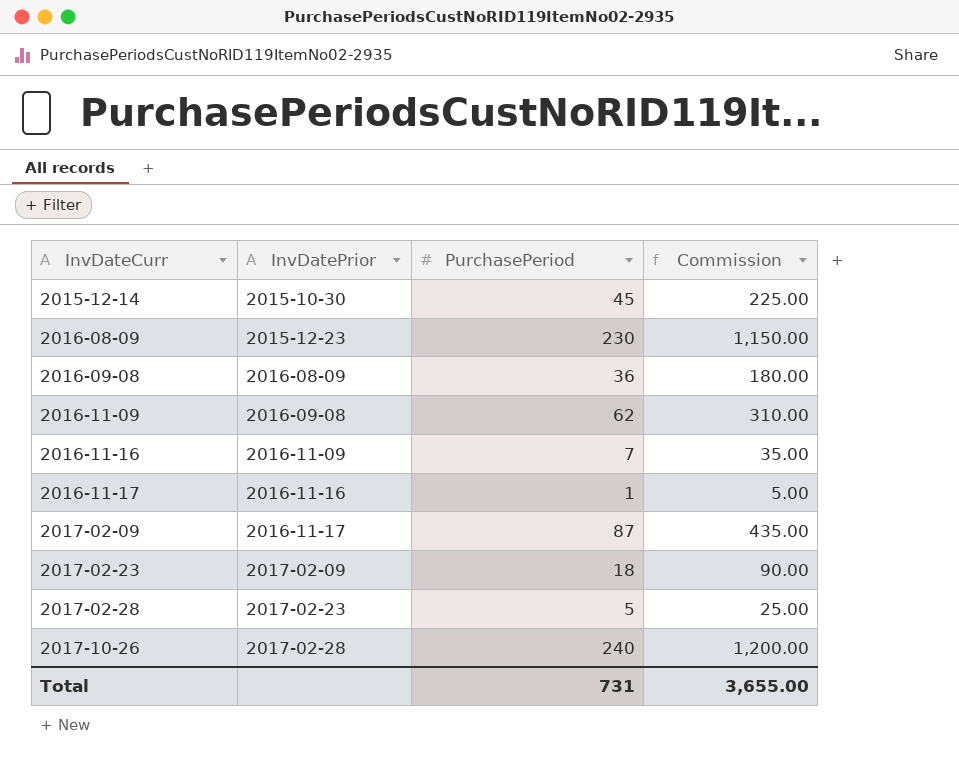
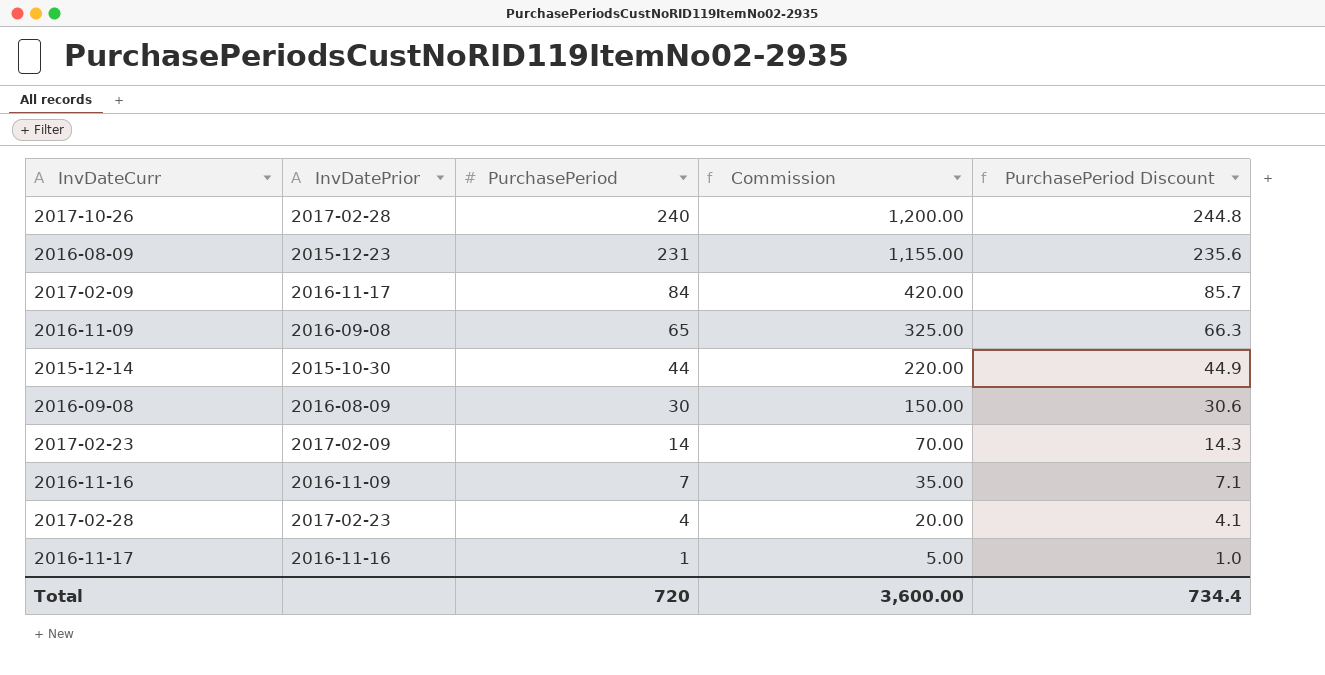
row order: InvDateCurr ascending -> PurchasePeriod descending
column PurchasePeriod Discount | formula: none -> [PurchasePeriod] * 1.02
2016-08-09 | PurchasePeriod: 230 -> 231
2016-08-09 | Commission: 1,150.00 -> 1,155.00
2017-02-09 | PurchasePeriod: 87 -> 84
2017-02-09 | Commission: 435.00 -> 420.00
2016-11-09 | PurchasePeriod: 62 -> 65
2016-11-09 | Commission: 310.00 -> 325.00
2015-12-14 | PurchasePeriod: 45 -> 44
2015-12-14 | Commission: 225.00 -> 220.00
2016-09-08 | PurchasePeriod: 36 -> 30
2016-09-08 | Commission: 180.00 -> 150.00
2017-02-23 | PurchasePeriod: 18 -> 14
2017-02-23 | Commission: 90.00 -> 70.00
2017-02-28 | PurchasePeriod: 5 -> 4
2017-02-28 | Commission: 25.00 -> 20.00
Total | PurchasePeriod: 731 -> 720
Total | Commission: 3,655.00 -> 3,600.00

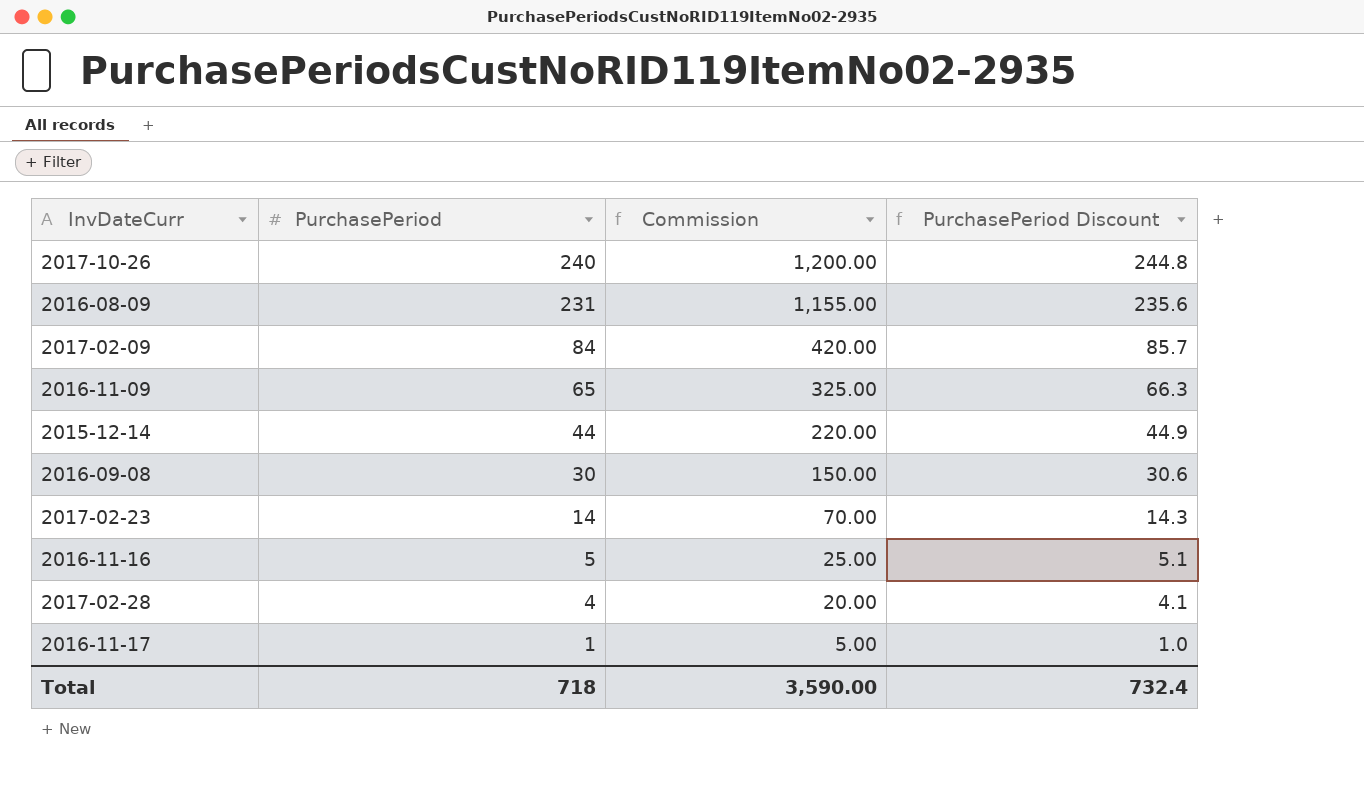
column InvDatePrior | position: 2 -> none
2016-11-16 | PurchasePeriod: 7 -> 5
2016-11-16 | Commission: 35.00 -> 25.00
2016-11-16 | PurchasePeriod Discount: 7.1 -> 5.1
Total | PurchasePeriod: 720 -> 718
Total | Commission: 3,600.00 -> 3,590.00
Total | PurchasePeriod Discount: 734.4 -> 732.4

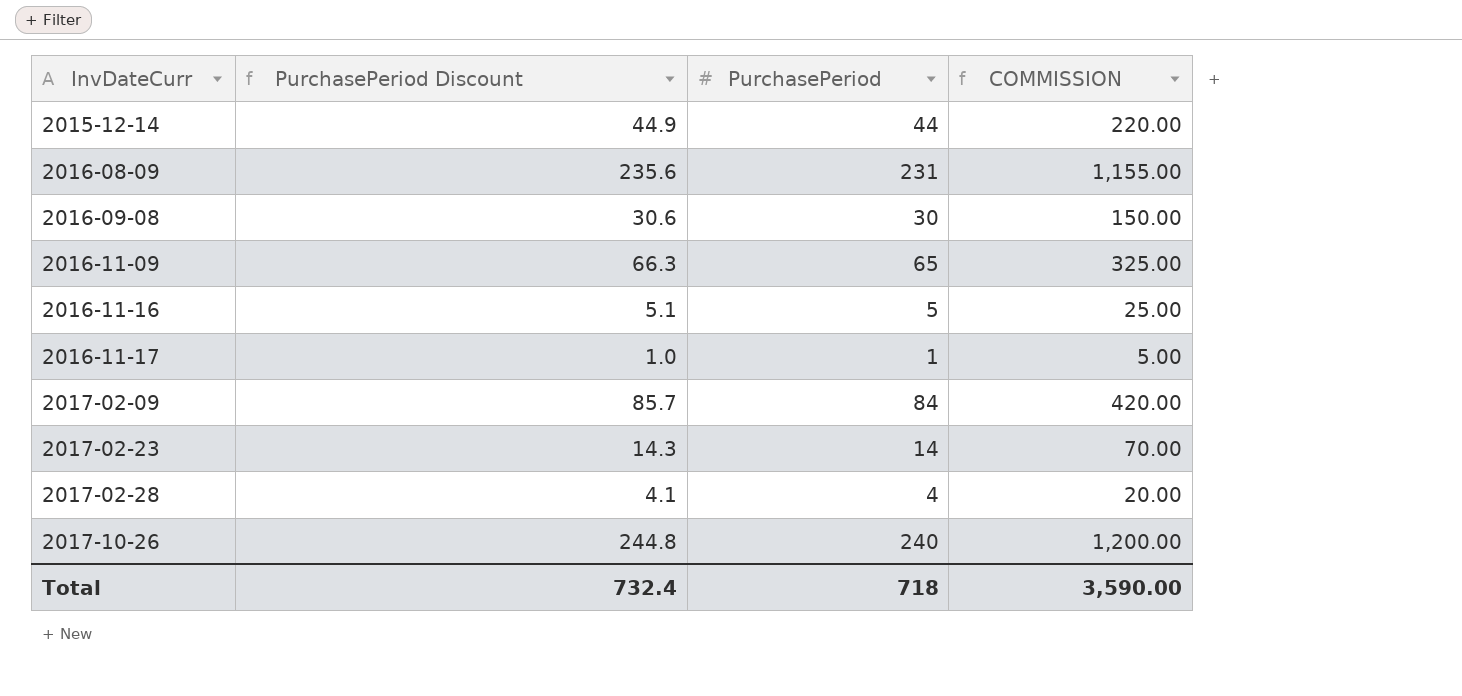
row order: PurchasePeriod descending -> InvDateCurr ascending
column PurchasePeriod Discount | position: 4 -> 2
column name: Commission -> COMMISSION

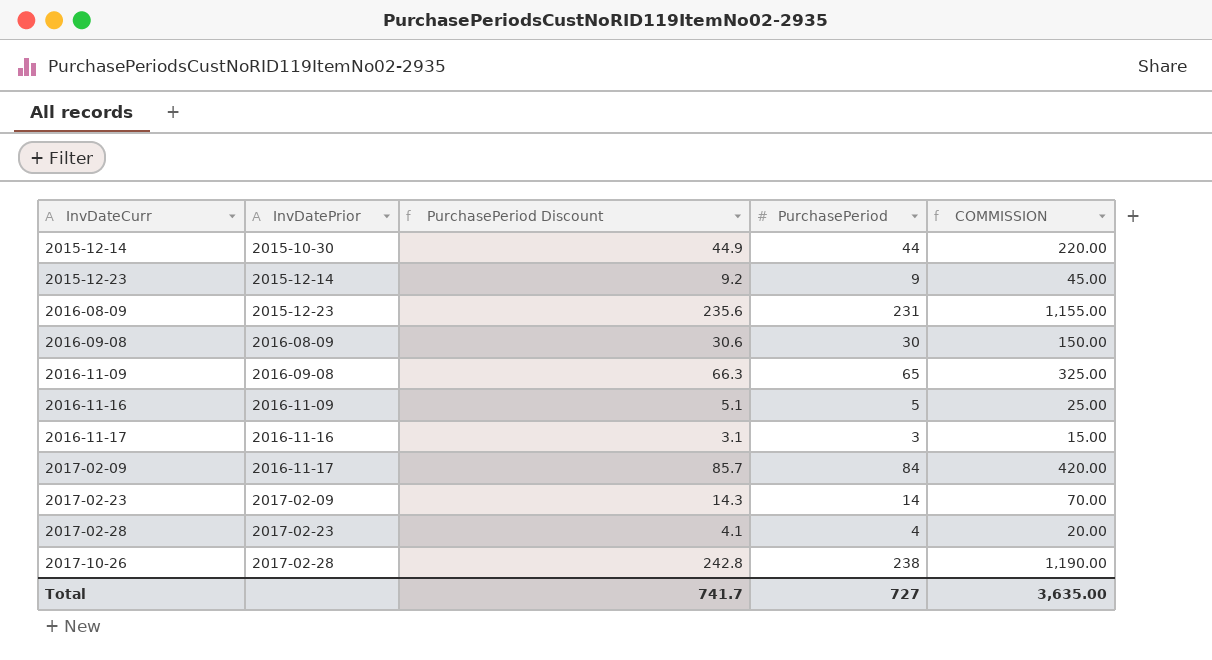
column InvDatePrior | position: none -> 2
row 2015-12-23: none -> 2015-12-14 | 9.2 | 9 | 45.00
2016-11-17 | PurchasePeriod Discount: 1.0 -> 3.1
2016-11-17 | PurchasePeriod: 1 -> 3
2016-11-17 | COMMISSION: 5.00 -> 15.00
2017-10-26 | PurchasePeriod Discount: 244.8 -> 242.8
2017-10-26 | PurchasePeriod: 240 -> 238
2017-10-26 | COMMISSION: 1,200.00 -> 1,190.00
Total | PurchasePeriod Discount: 732.4 -> 741.7
Total | PurchasePeriod: 718 -> 727
Total | COMMISSION: 3,590.00 -> 3,635.00

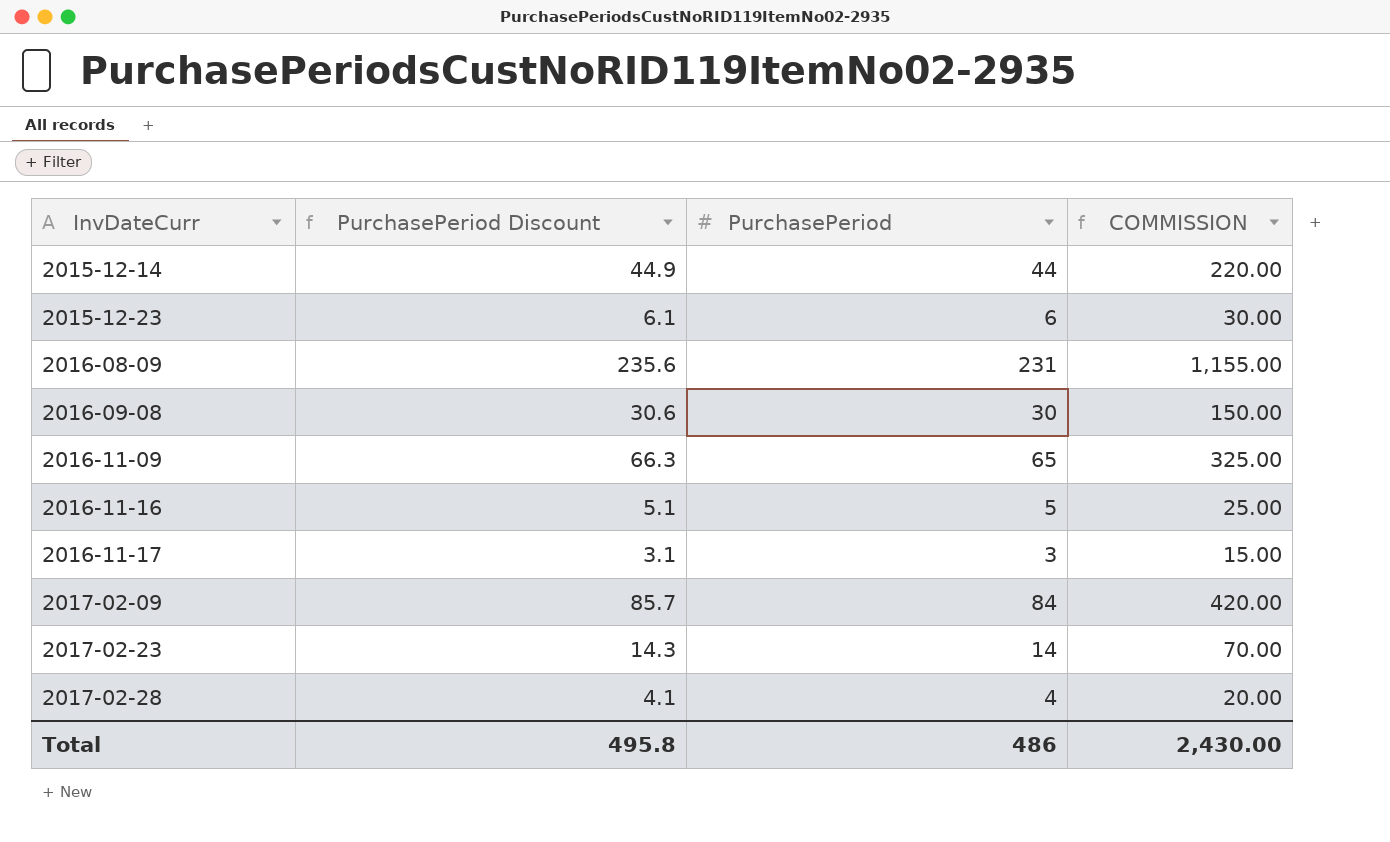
column InvDatePrior | position: 2 -> none
row 2017-10-26: 2017-02-28 | 242.8 | 238 | 1,190.00 -> none
2015-12-23 | PurchasePeriod Discount: 9.2 -> 6.1
2015-12-23 | PurchasePeriod: 9 -> 6
2015-12-23 | COMMISSION: 45.00 -> 30.00
Total | PurchasePeriod Discount: 741.7 -> 495.8
Total | PurchasePeriod: 727 -> 486
Total | COMMISSION: 3,635.00 -> 2,430.00

